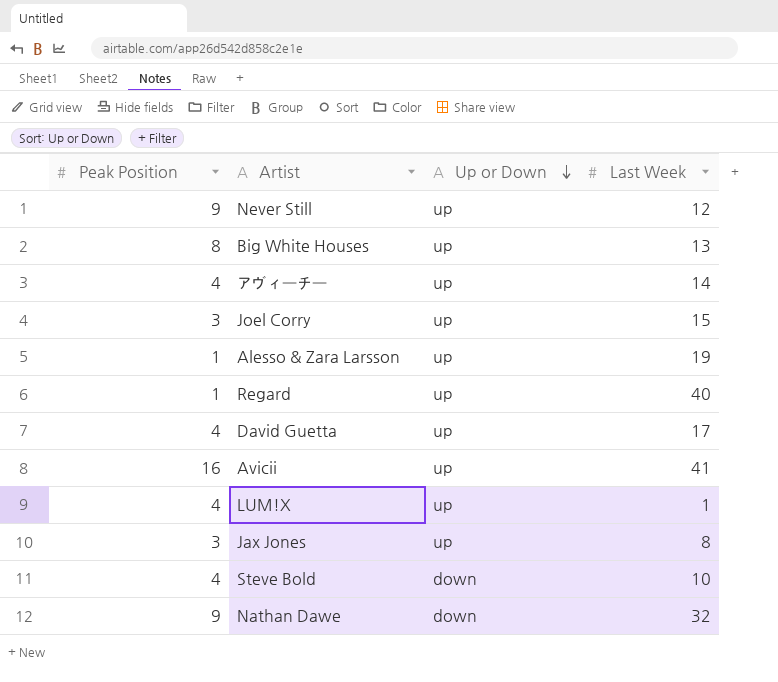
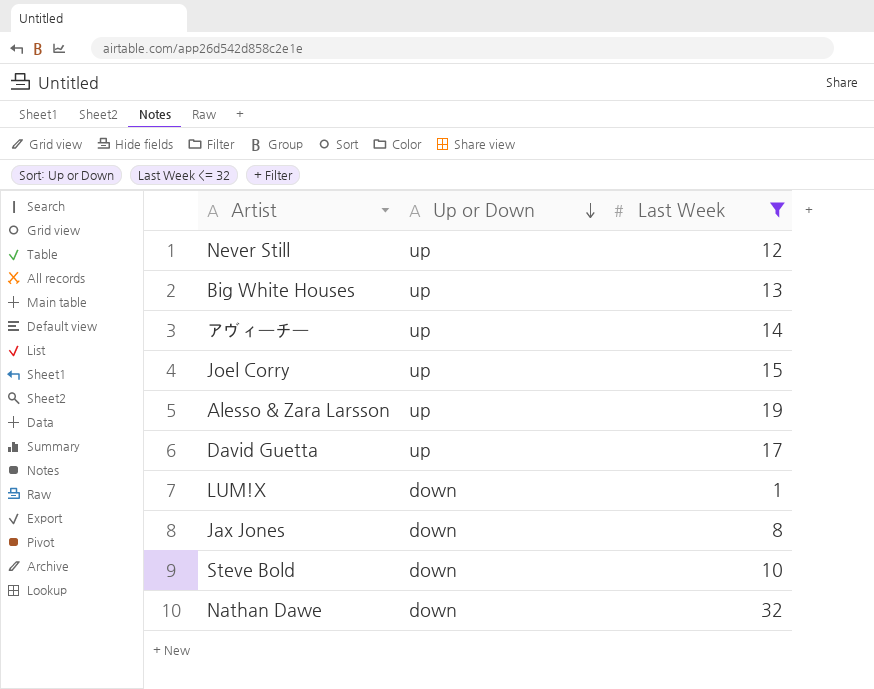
filter: none -> Last Week <= 32
column Peak Position | position: 1 -> none
LUM!X | Up or Down: up -> down
Jax Jones | Up or Down: up -> down

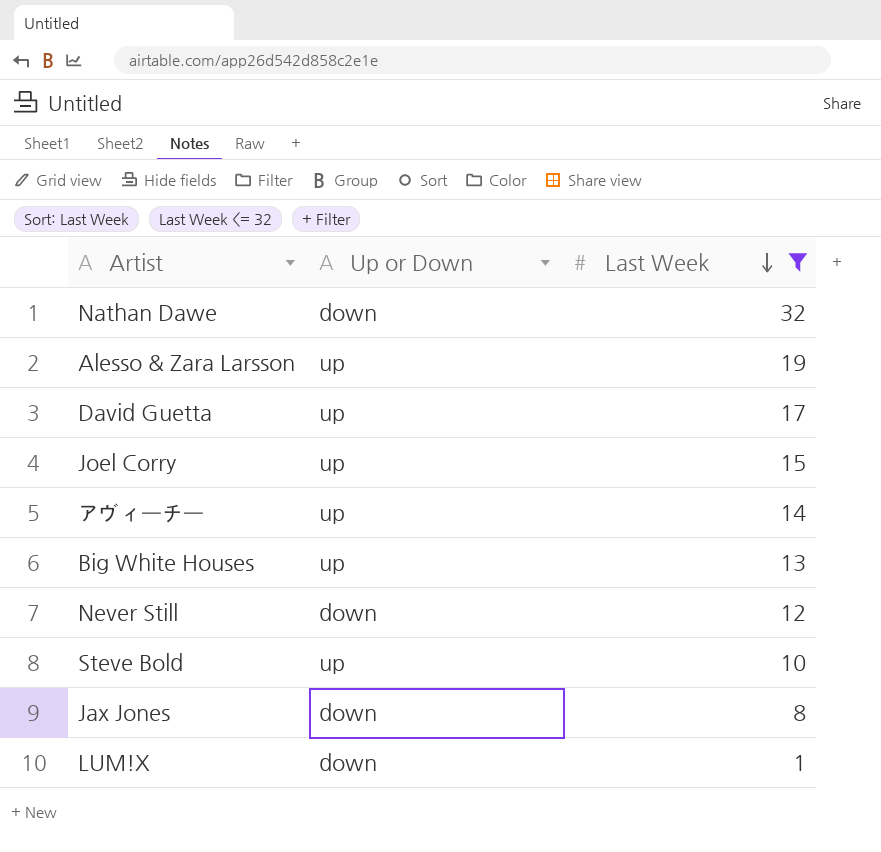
row order: Up or Down descending -> Last Week descending
Never Still | Up or Down: up -> down
Steve Bold | Up or Down: down -> up

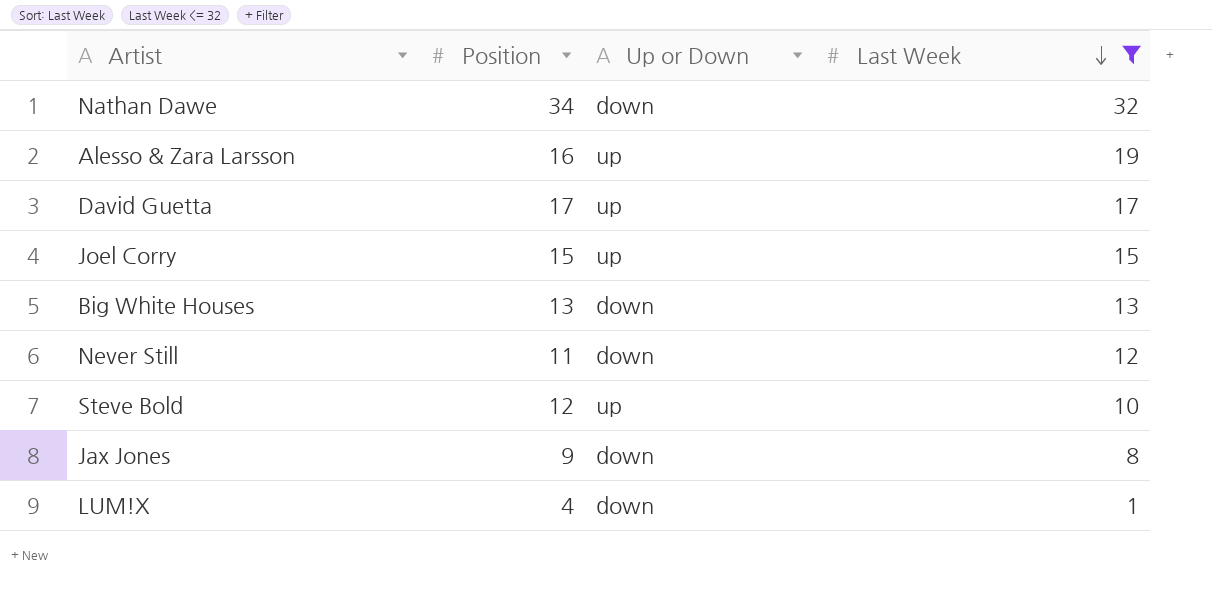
column Position | position: none -> 2
row アヴィーチー: up | 14 -> none
Big White Houses | Up or Down: up -> down

